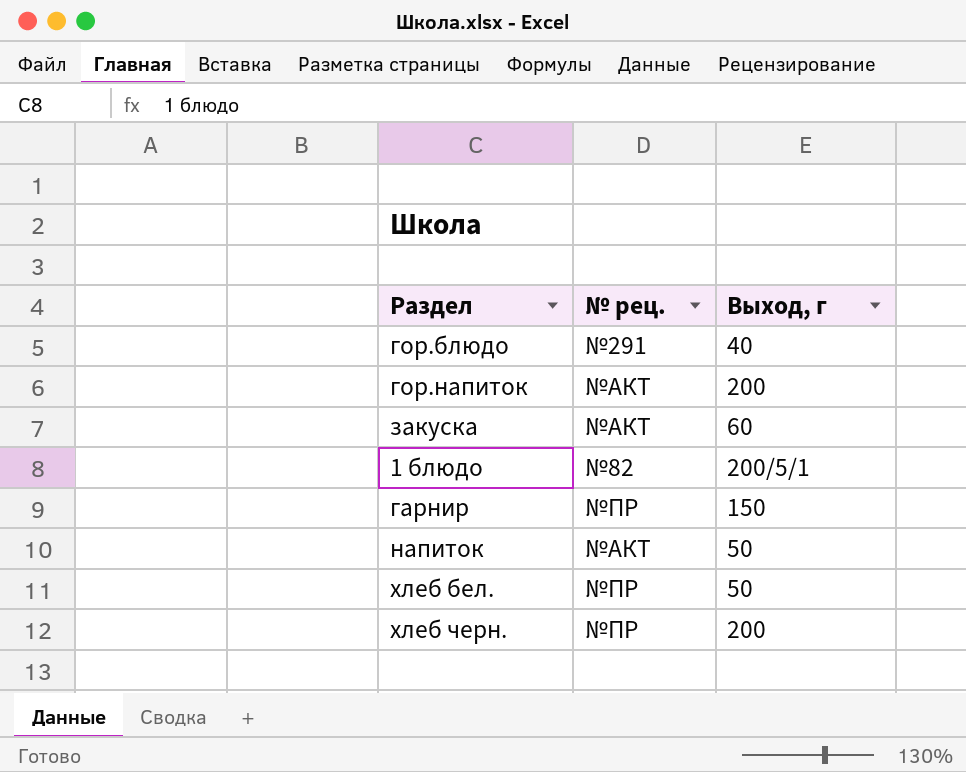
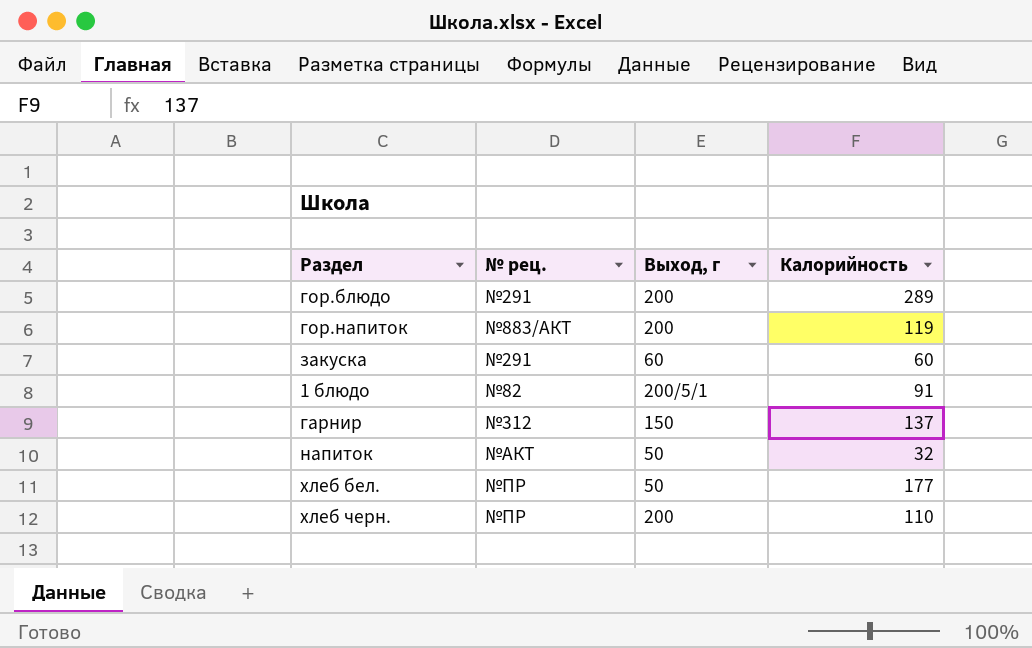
column Калорийность | position: none -> 4
гор.блюдо | Выход, г: 40 -> 200
гор.напиток | № рец.: №АКТ -> №883/АКТ
закуска | № рец.: №АКТ -> №291
гарнир | № рец.: №ПР -> №312

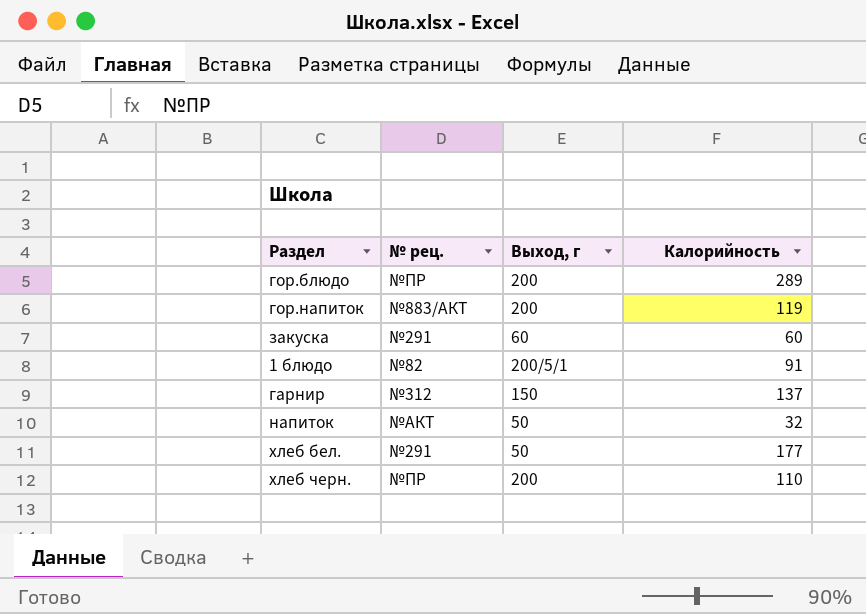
гор.блюдо | № рец.: №291 -> №ПР
хлеб бел. | № рец.: №ПР -> №291

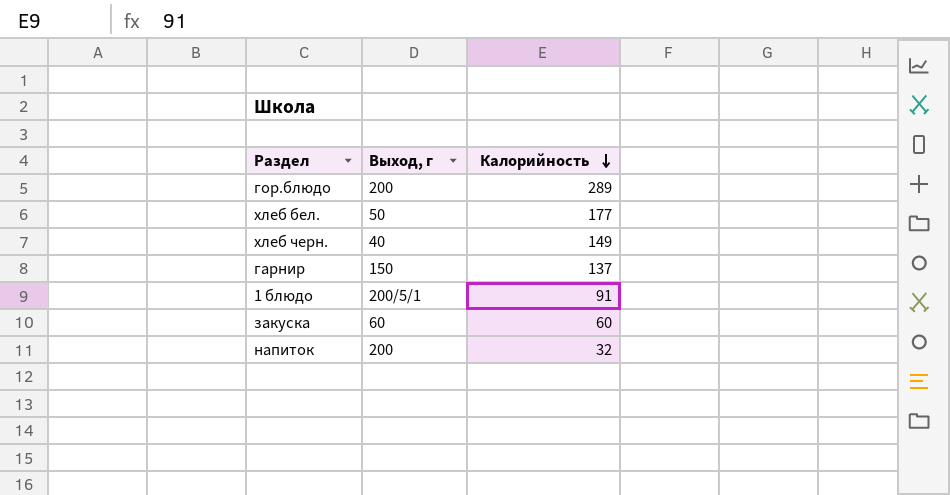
row order: none -> Калорийность descending
column № рец. | position: 2 -> none
row гор.напиток: №883/АКТ | 200 | 119 -> none
хлеб черн. | Выход, г: 200 -> 40
хлеб черн. | Калорийность: 110 -> 149
напиток | Выход, г: 50 -> 200

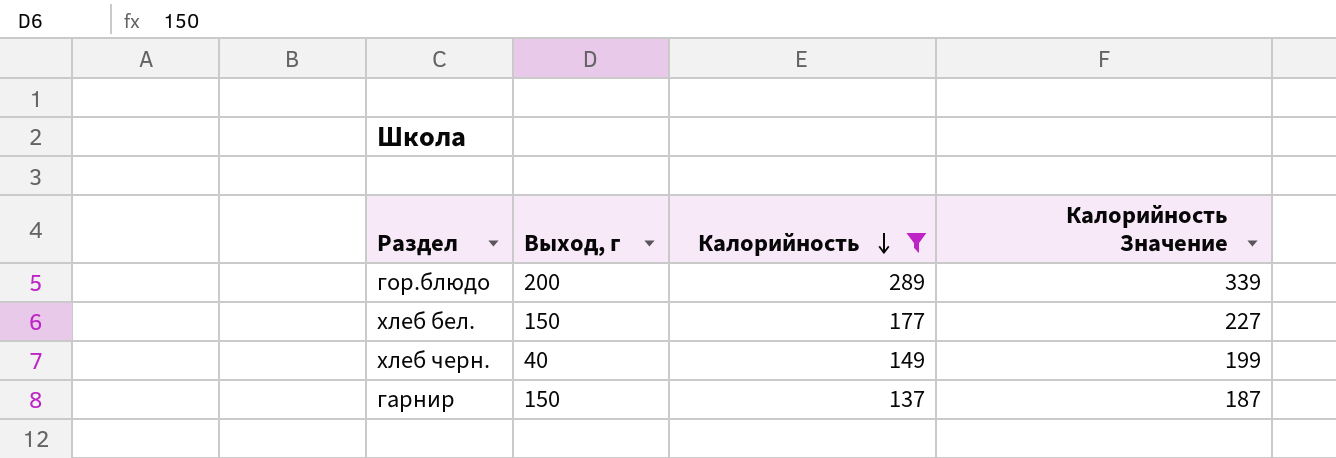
filter: none -> Калорийность >= 137
column Калорийность Значение | formula: none -> [Калорийность] + 50
хлеб бел. | Выход, г: 50 -> 150

